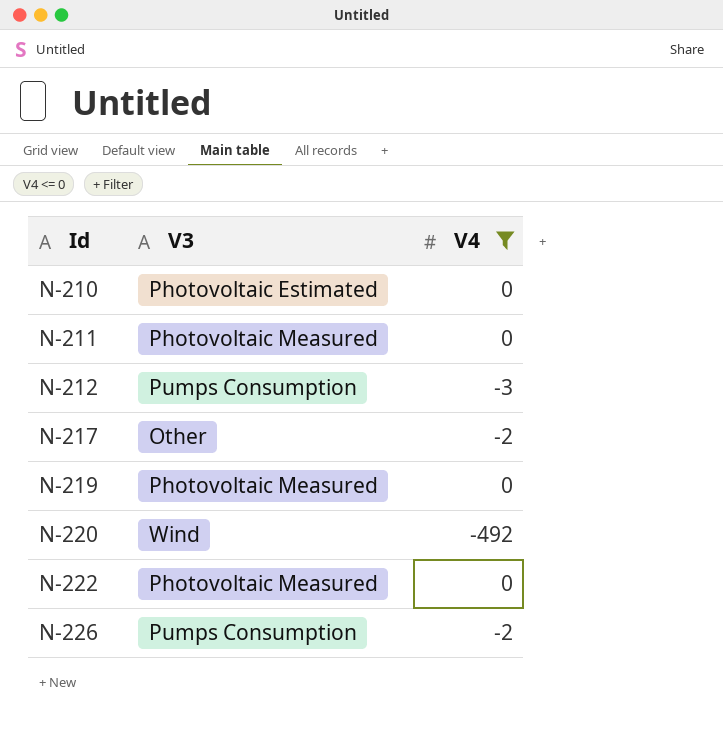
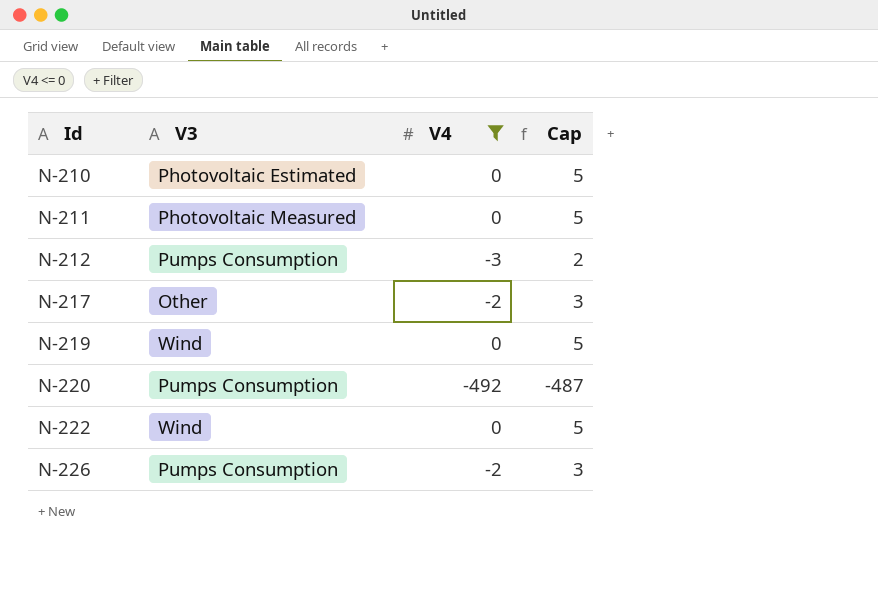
column Cap | formula: none -> [V4] + 5
N-219 | V3: Photovoltaic Measured -> Wind
N-220 | V3: Wind -> Pumps Consumption
N-222 | V3: Photovoltaic Measured -> Wind

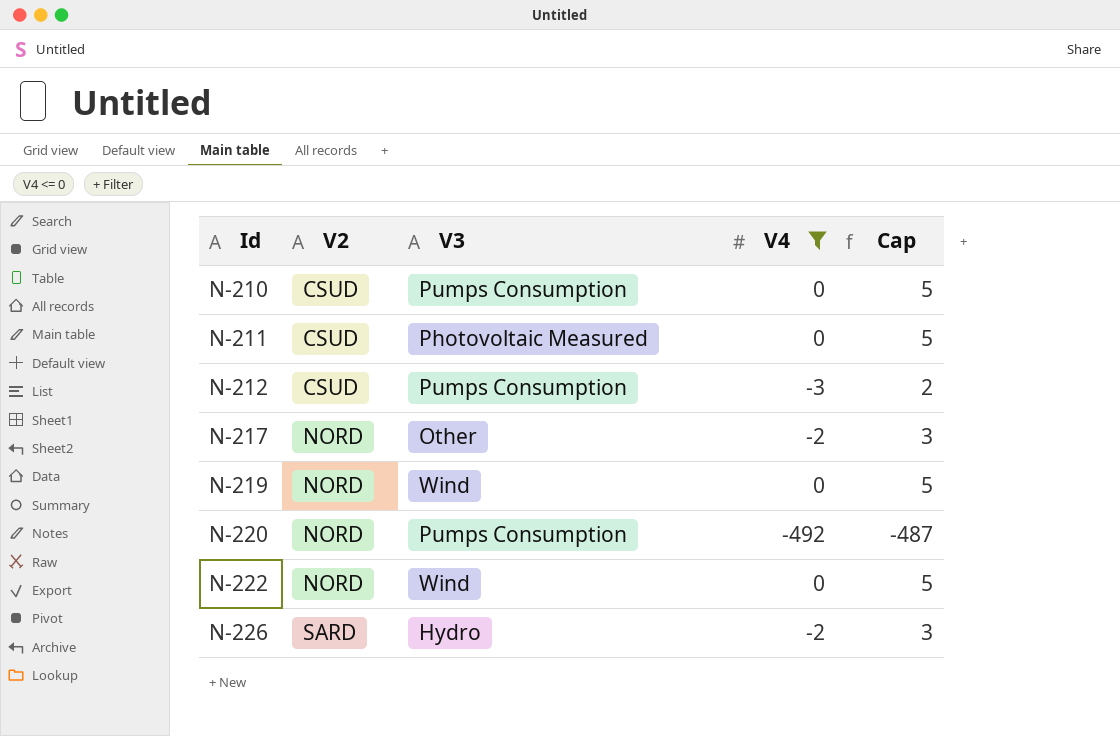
column V2 | position: none -> 2
N-210 | V3: Photovoltaic Estimated -> Pumps Consumption
N-226 | V3: Pumps Consumption -> Hydro

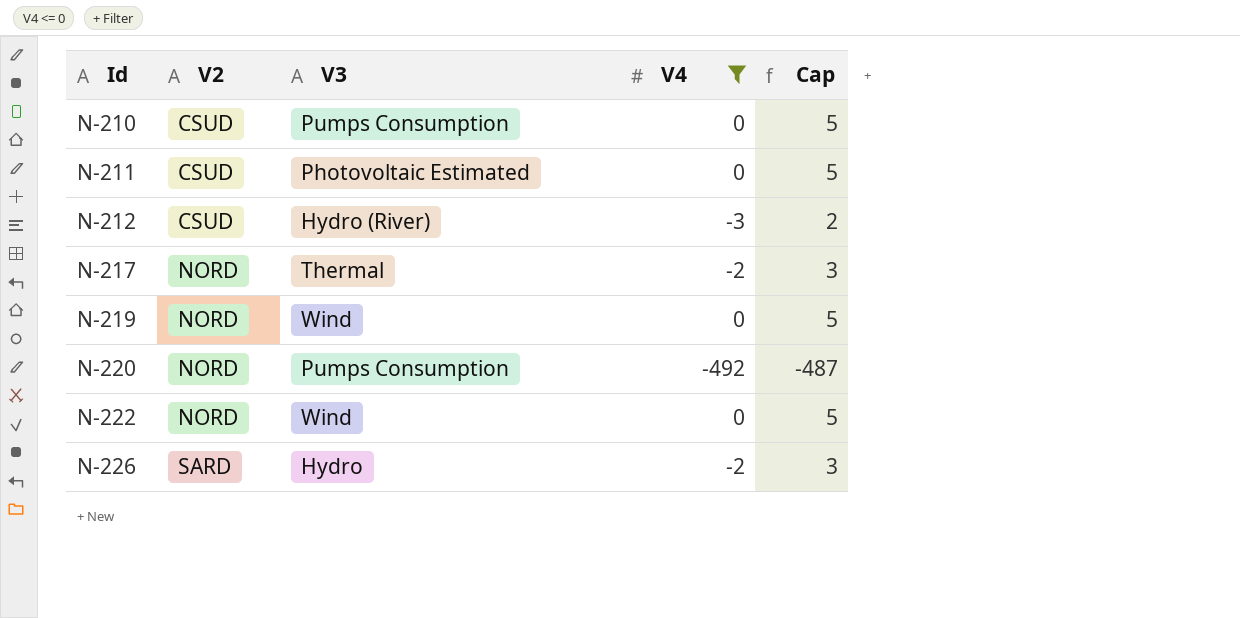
N-211 | V3: Photovoltaic Measured -> Photovoltaic Estimated
N-212 | V3: Pumps Consumption -> Hydro (River)
N-217 | V3: Other -> Thermal

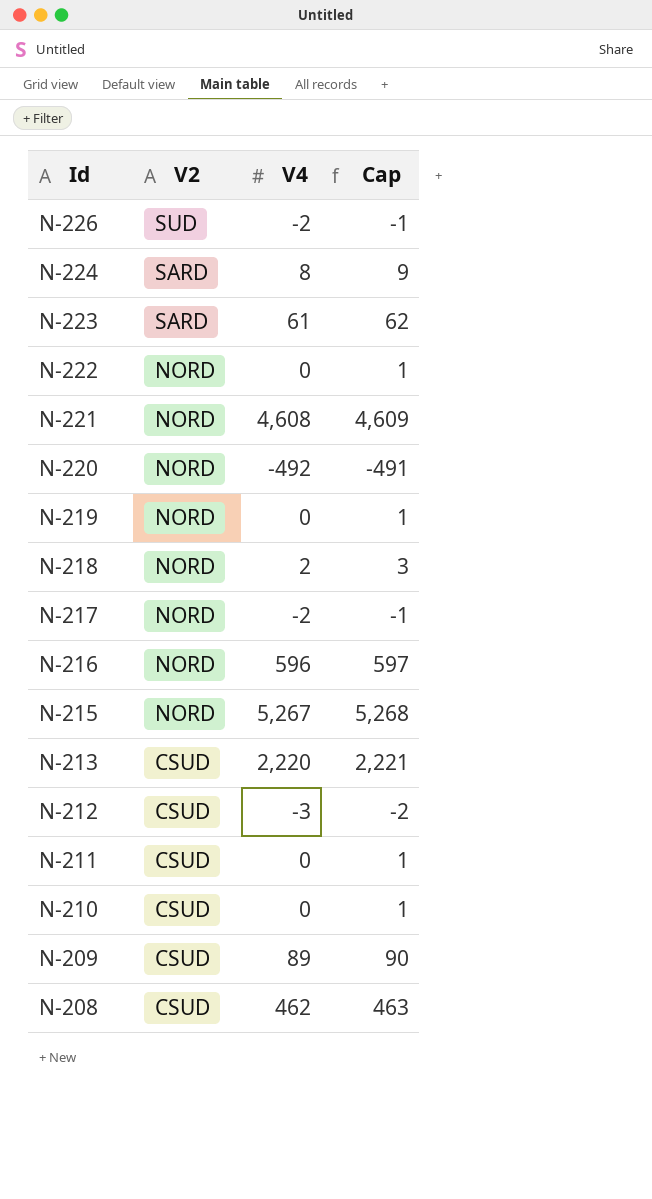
filter: V4 <= 0 -> none
row order: Id ascending -> Id descending
column V3 | position: 3 -> none
column Cap | formula: [V4] + 5 -> [V4] + 1
N-226 | V2: SARD -> SUD

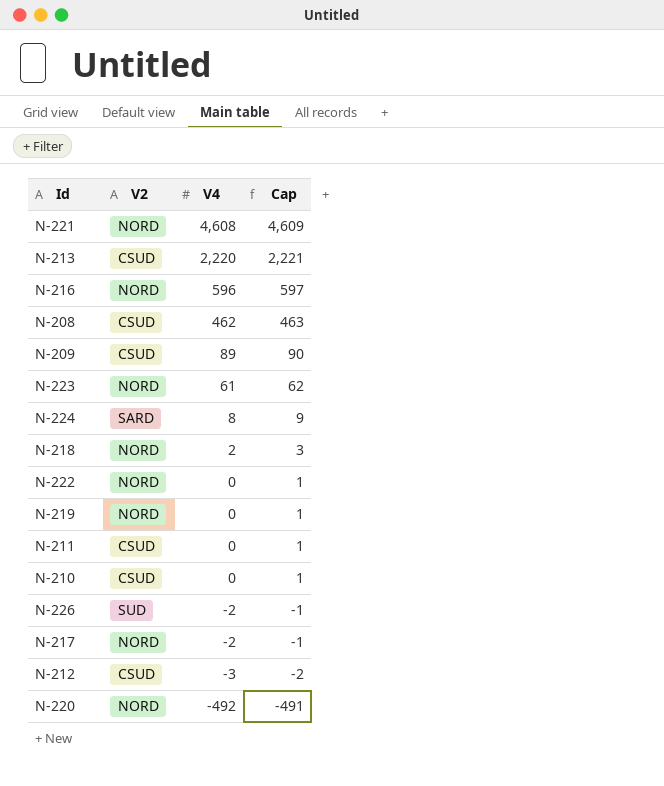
row order: Id descending -> V4 descending
row N-215: NORD | 5,267 | 5,268 -> none
N-223 | V2: SARD -> NORD

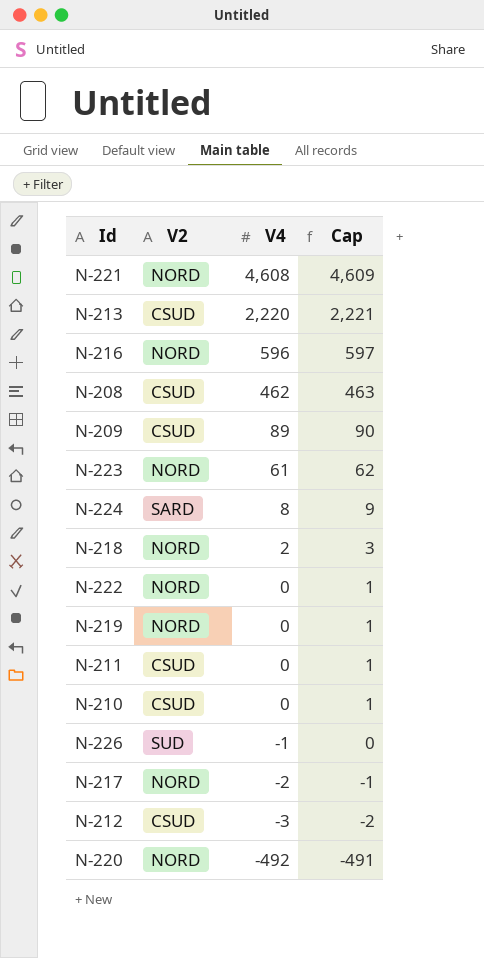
N-226 | V4: -2 -> -1
N-226 | Cap: -1 -> 0

